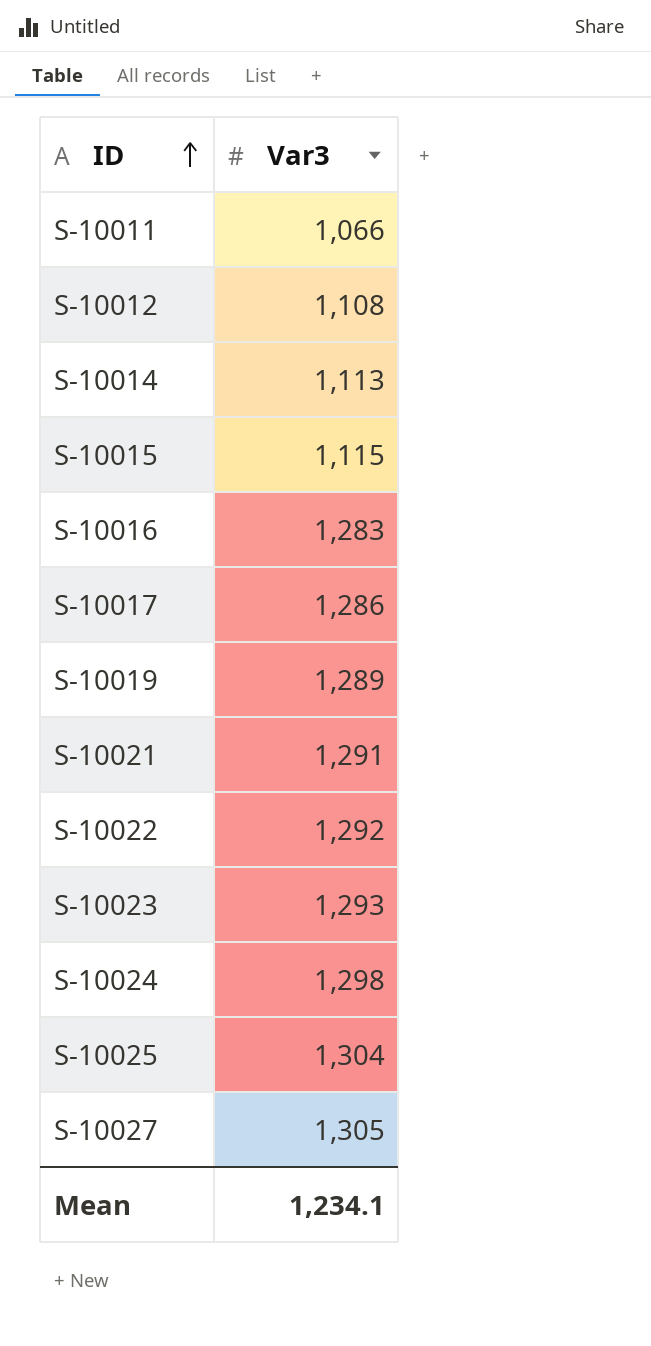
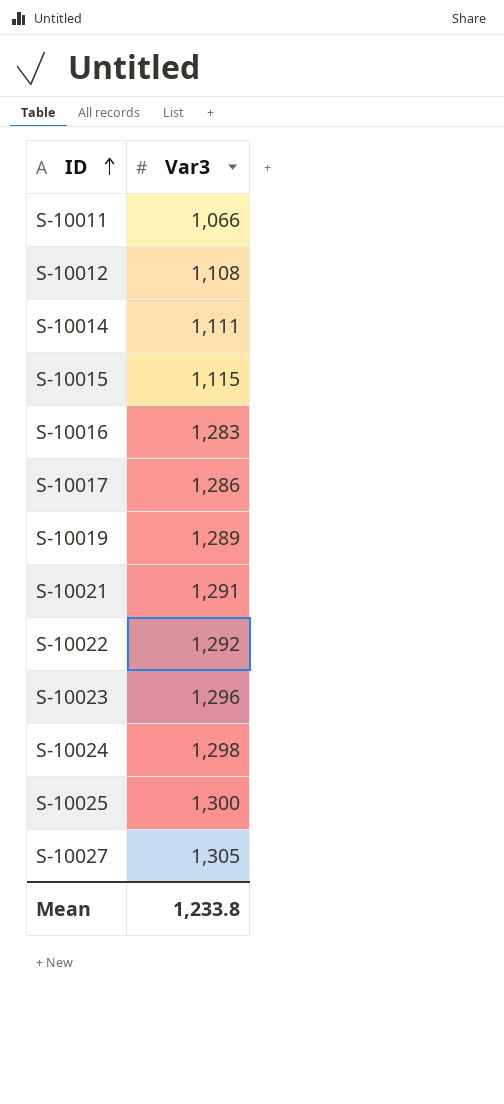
S-10014 | Var3: 1,113 -> 1,111
S-10023 | Var3: 1,293 -> 1,296
S-10025 | Var3: 1,304 -> 1,300
Mean | Var3: 1,234.1 -> 1,233.8

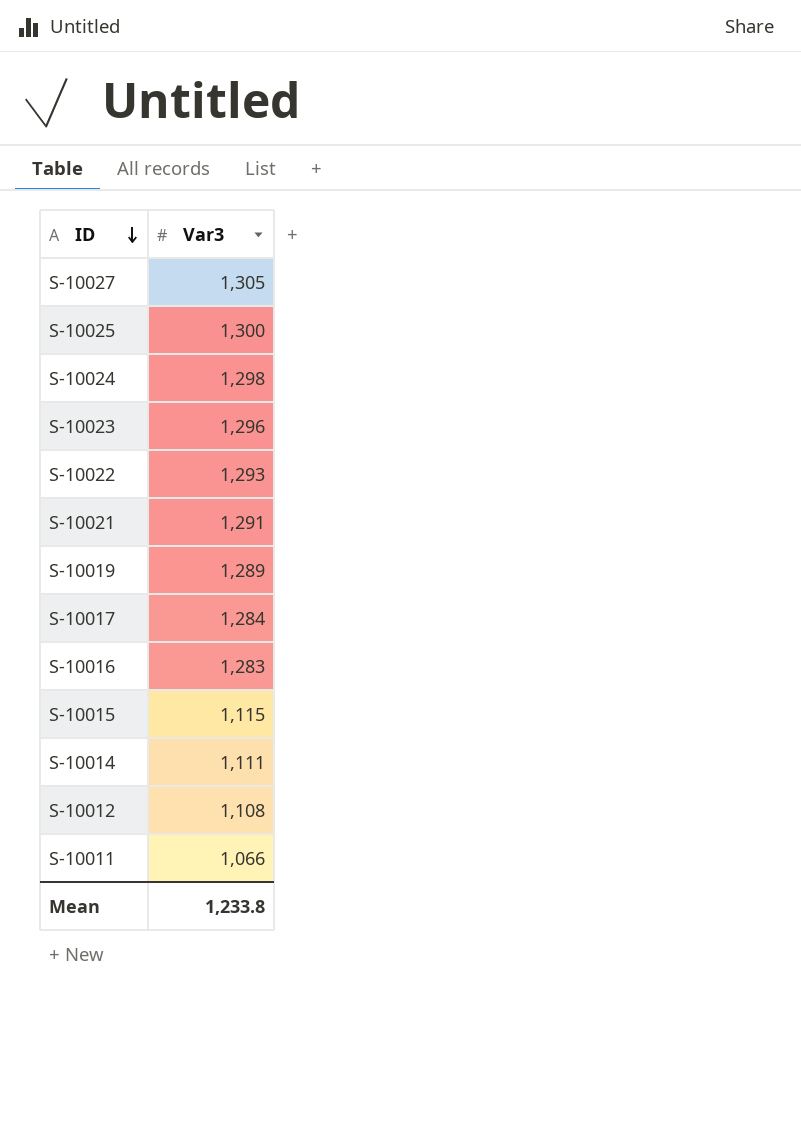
row order: ID ascending -> ID descending
S-10022 | Var3: 1,292 -> 1,293
S-10017 | Var3: 1,286 -> 1,284

